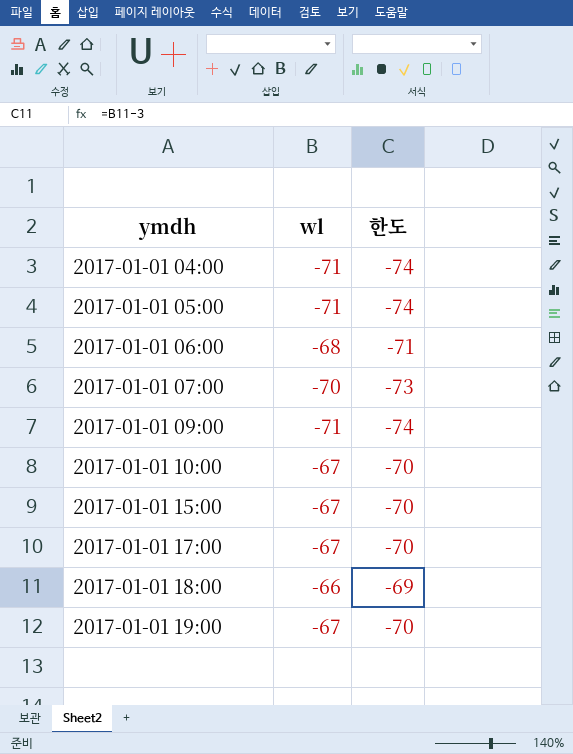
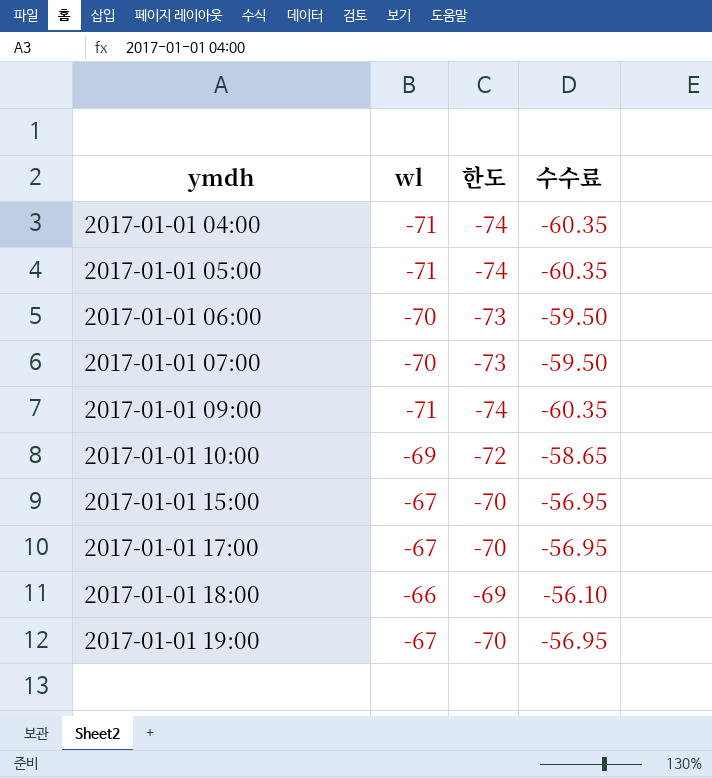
column 수수료 | formula: none -> [wl] * 0.85
2017-01-01 06:00 | wl: -68 -> -70
2017-01-01 06:00 | 한도: -71 -> -73
2017-01-01 10:00 | wl: -67 -> -69
2017-01-01 10:00 | 한도: -70 -> -72

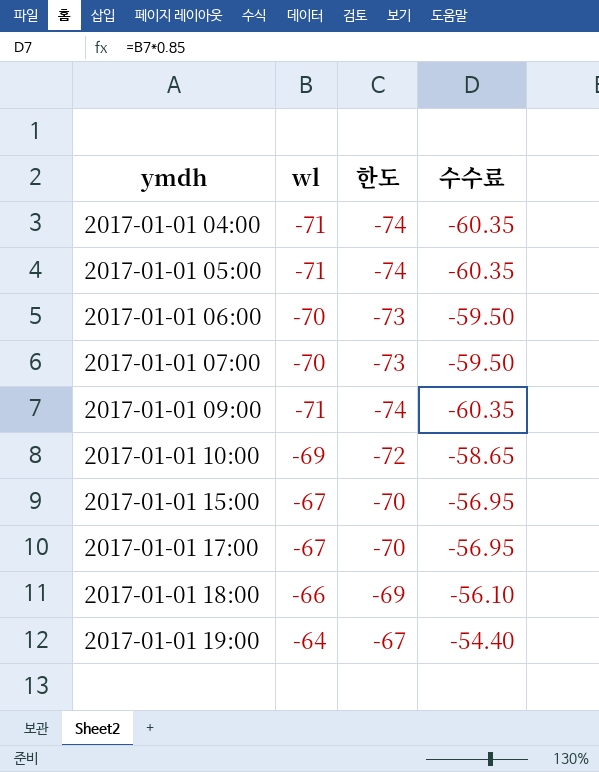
2017-01-01 19:00 | wl: -67 -> -64
2017-01-01 19:00 | 한도: -70 -> -67
2017-01-01 19:00 | 수수료: -56.95 -> -54.40

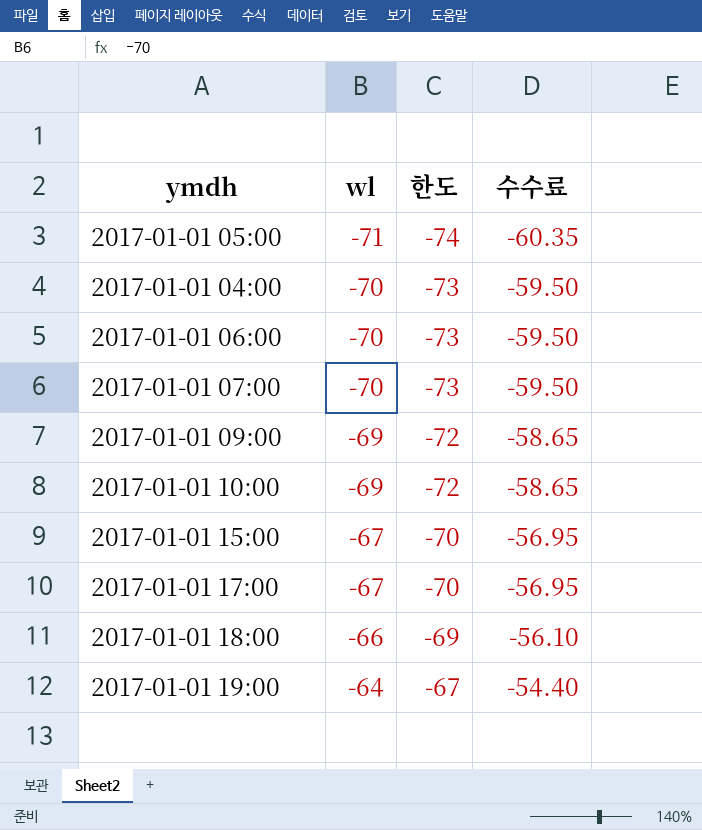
row order: ymdh ascending -> wl ascending
2017-01-01 04:00 | wl: -71 -> -70
2017-01-01 04:00 | 한도: -74 -> -73
2017-01-01 04:00 | 수수료: -60.35 -> -59.50
2017-01-01 09:00 | wl: -71 -> -69
2017-01-01 09:00 | 한도: -74 -> -72
2017-01-01 09:00 | 수수료: -60.35 -> -58.65

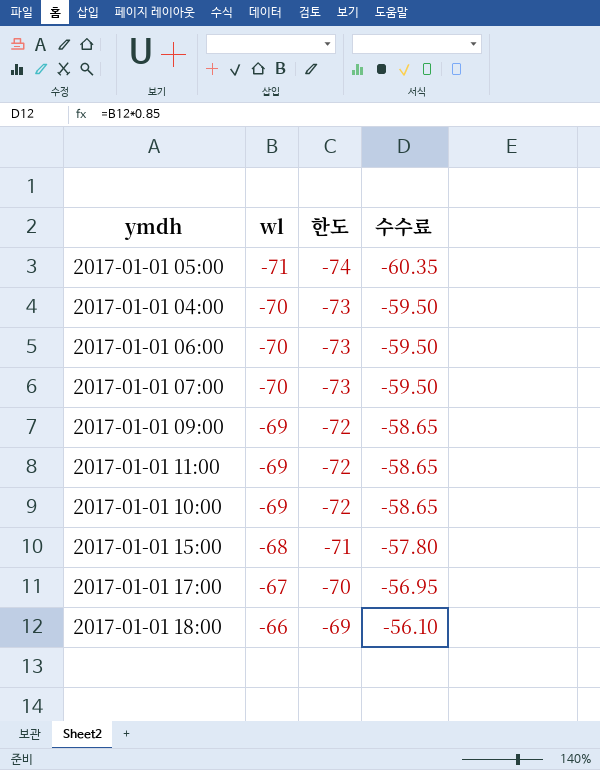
row 2017-01-01 19:00: -64 | -67 | -54.40 -> none
row 2017-01-01 11:00: none -> -69 | -72 | -58.65
2017-01-01 15:00 | wl: -67 -> -68
2017-01-01 15:00 | 한도: -70 -> -71
2017-01-01 15:00 | 수수료: -56.95 -> -57.80

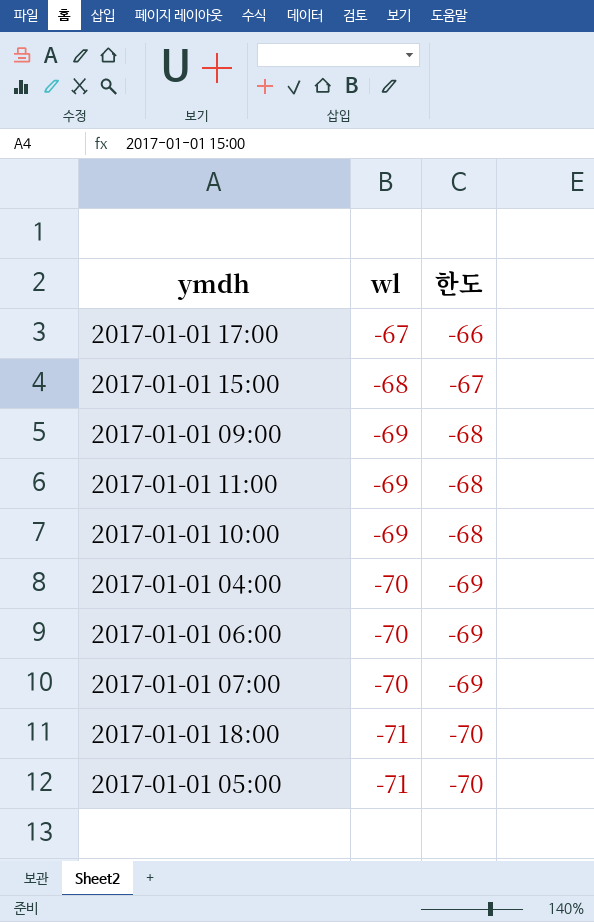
row order: wl ascending -> wl descending
column 수수료 | formula: [wl] * 0.85 -> none
column 한도 | formula: [wl] - 3 -> [wl] + 1
2017-01-01 18:00 | wl: -66 -> -71

